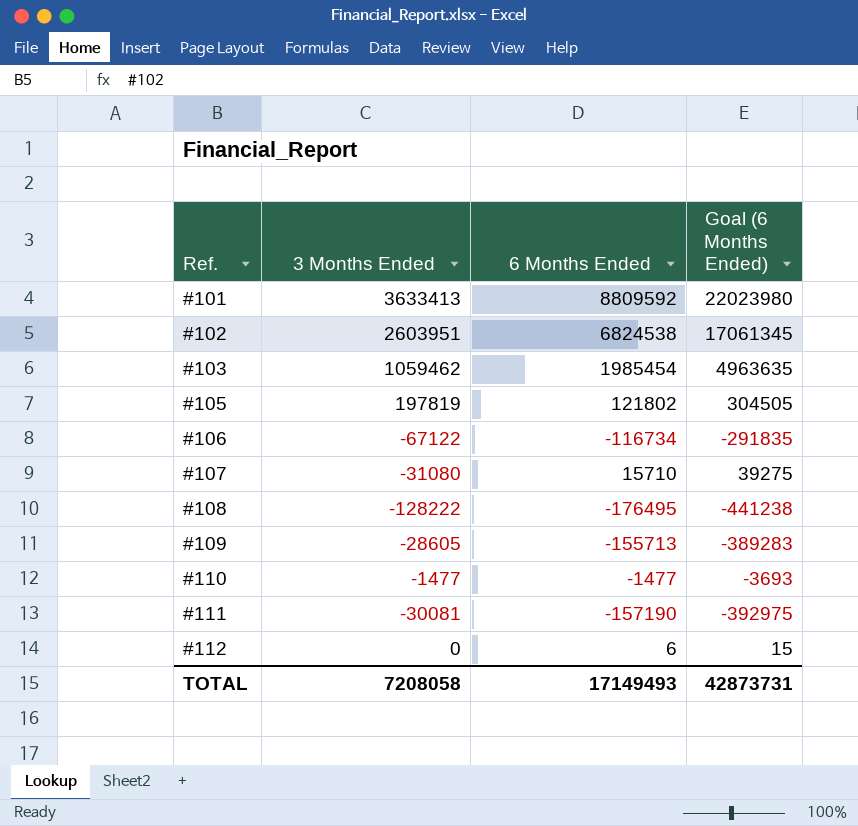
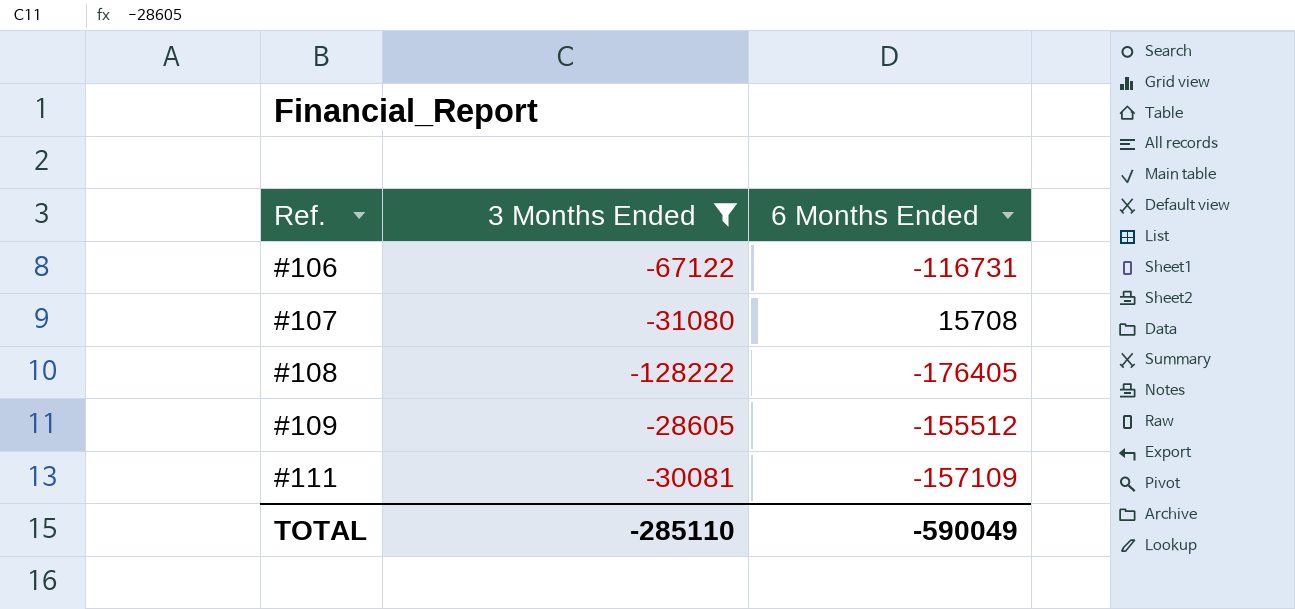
filter: none -> 3 Months Ended <= -28605
column Goal (6 Months Ended) | formula: [6 Months Ended] * 2.5 -> none
#106 | 6 Months Ended: -116734 -> -116731
#107 | 6 Months Ended: 15710 -> 15708
#108 | 6 Months Ended: -176495 -> -176405
#109 | 6 Months Ended: -155713 -> -155512
#111 | 6 Months Ended: -157190 -> -157109
TOTAL | 3 Months Ended: 7208058 -> -285110
TOTAL | 6 Months Ended: 17149493 -> -590049

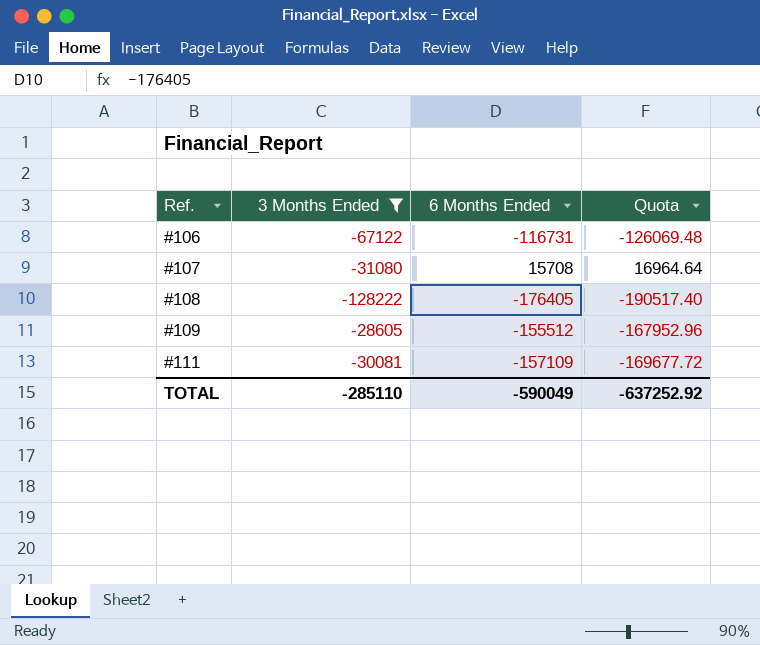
column Quota | formula: none -> [6 Months Ended] * 1.08

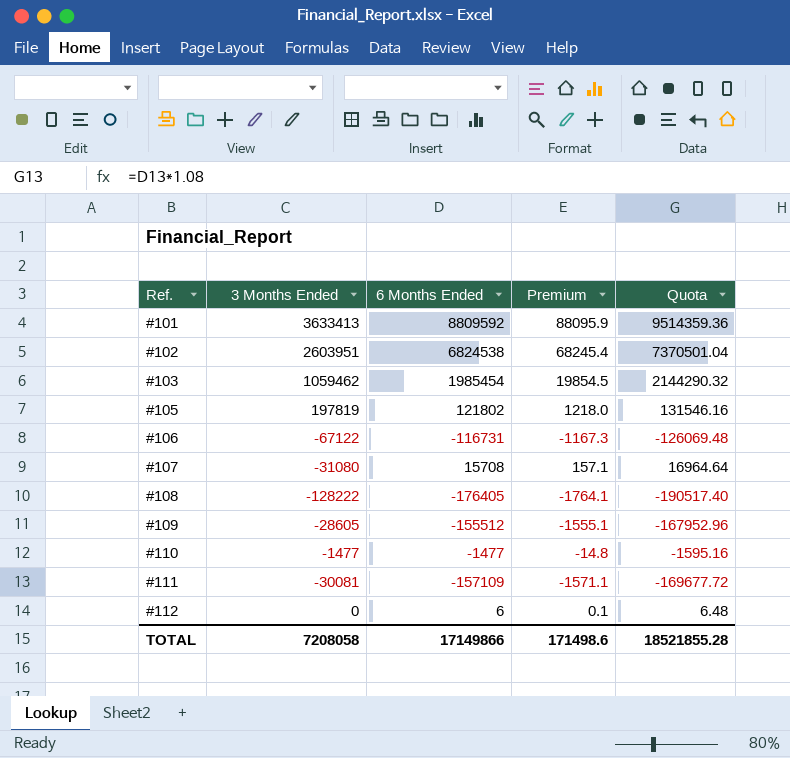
filter: 3 Months Ended <= -28605 -> none
column Premium | formula: none -> [6 Months Ended] * 0.01
TOTAL | 3 Months Ended: -285110 -> 7208058
TOTAL | 6 Months Ended: -590049 -> 17149866
TOTAL | Quota: -637252.92 -> 18521855.28

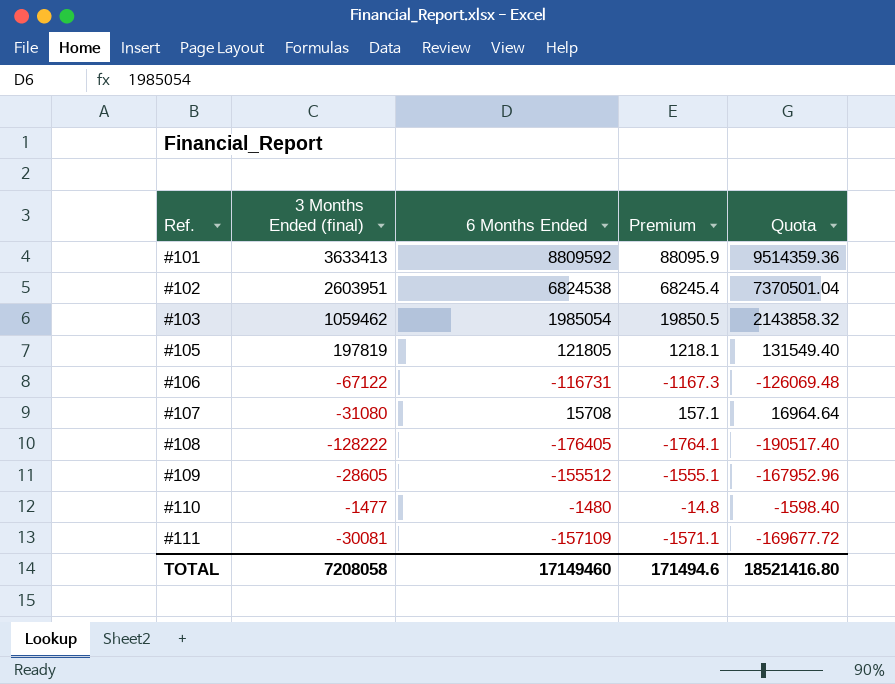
column name: 3 Months Ended -> 3 Months Ended (final)
row #112: 0 | 6 | 0.1 | 6.48 -> none
#103 | 6 Months Ended: 1985454 -> 1985054
#103 | Premium: 19854.5 -> 19850.5
#103 | Quota: 2144290.32 -> 2143858.32
#105 | 6 Months Ended: 121802 -> 121805
#105 | Premium: 1218.0 -> 1218.1
#105 | Quota: 131546.16 -> 131549.40
#110 | 6 Months Ended: -1477 -> -1480
#110 | Quota: -1595.16 -> -1598.40
TOTAL | 6 Months Ended: 17149866 -> 17149460
TOTAL | Premium: 171498.6 -> 171494.6
TOTAL | Quota: 18521855.28 -> 18521416.80

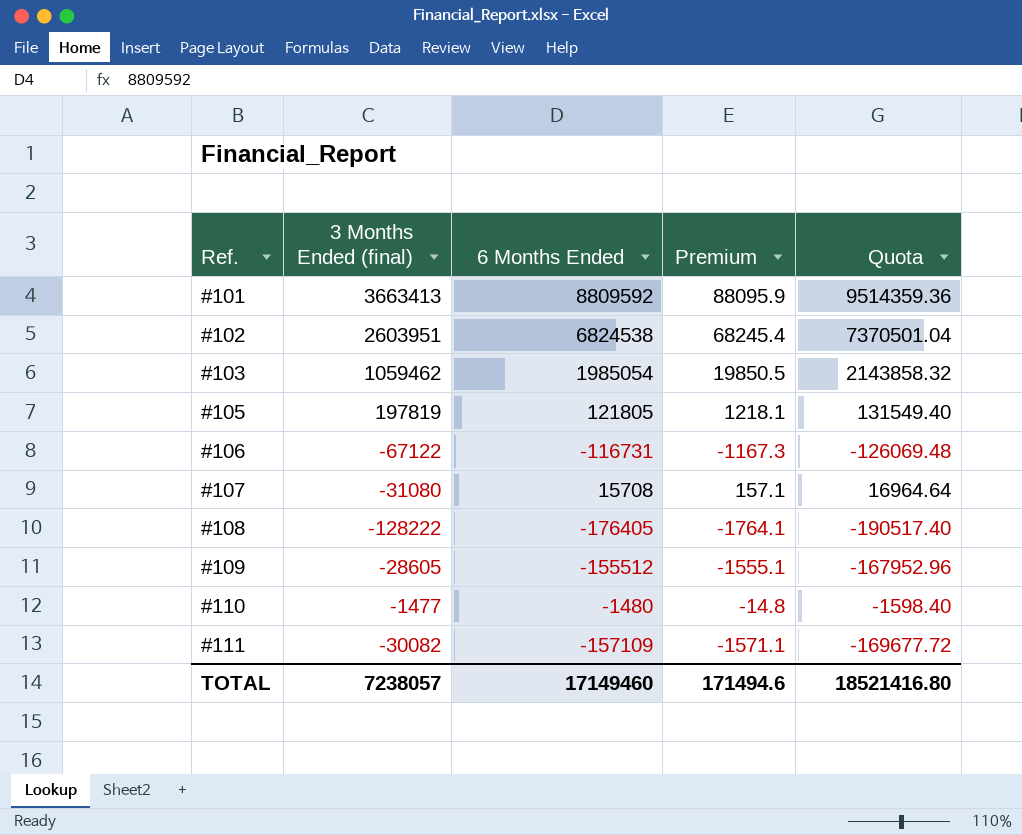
#101 | 3 Months Ended (final): 3633413 -> 3663413
#111 | 3 Months Ended (final): -30081 -> -30082
TOTAL | 3 Months Ended (final): 7208058 -> 7238057

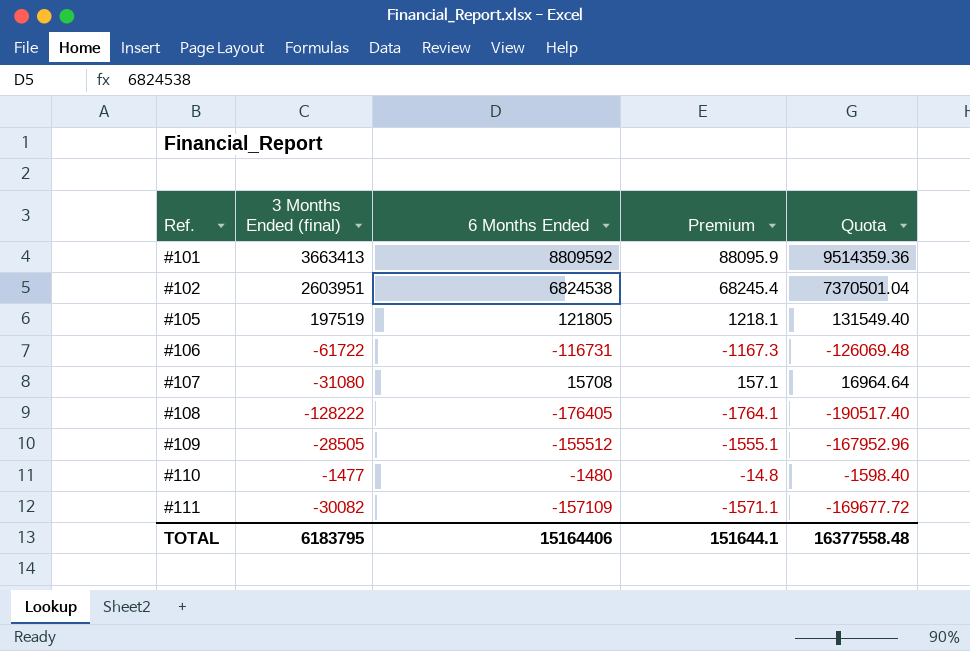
row #103: 1059462 | 1985054 | 19850.5 | 2143858.32 -> none
#105 | 3 Months Ended (final): 197819 -> 197519
#106 | 3 Months Ended (final): -67122 -> -61722
#109 | 3 Months Ended (final): -28605 -> -28505
TOTAL | 3 Months Ended (final): 7238057 -> 6183795
TOTAL | 6 Months Ended: 17149460 -> 15164406
TOTAL | Premium: 171494.6 -> 151644.1
TOTAL | Quota: 18521416.80 -> 16377558.48

